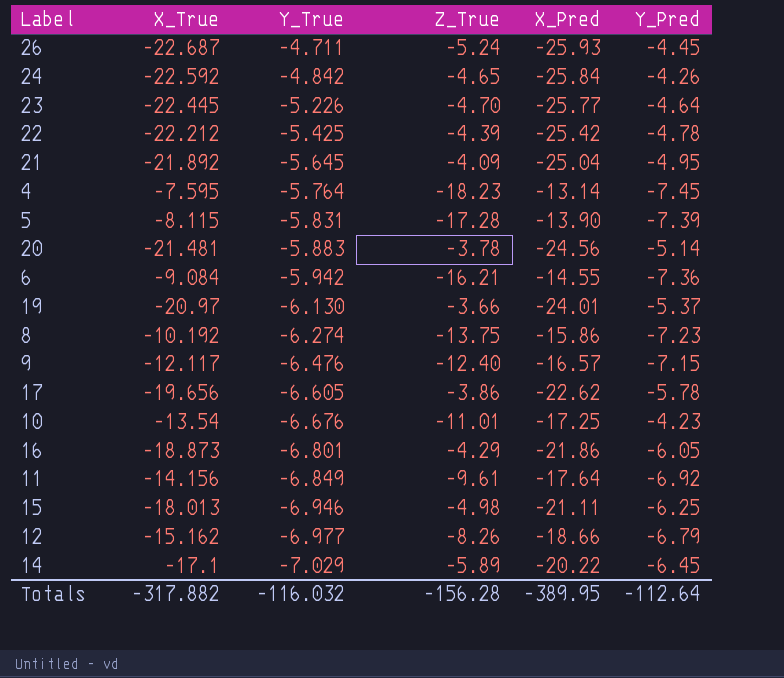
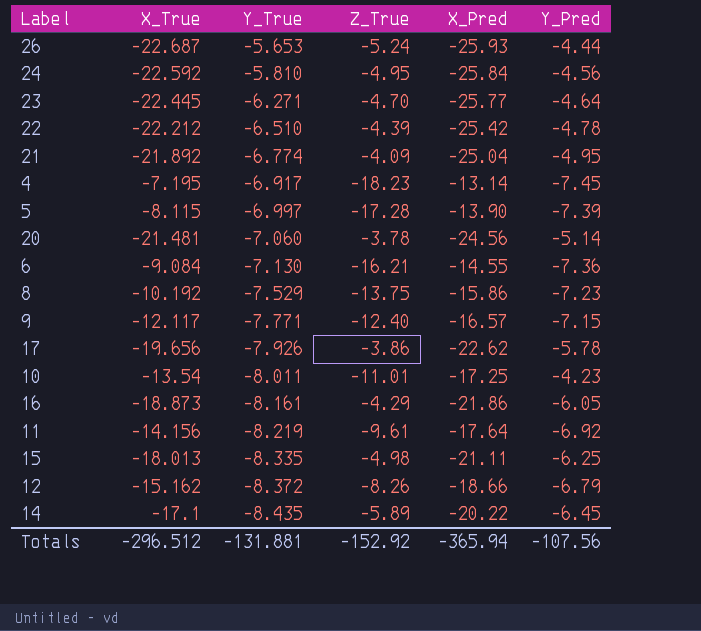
row 19: -20.97 | -6.130 | -3.66 | -24.01 | -5.37 -> none
26 | Y_True: -4.711 -> -5.653
26 | Y_Pred: -4.45 -> -4.44
24 | Y_True: -4.842 -> -5.810
24 | Z_True: -4.65 -> -4.95
24 | Y_Pred: -4.26 -> -4.56
23 | Y_True: -5.226 -> -6.271
22 | Y_True: -5.425 -> -6.510
21 | Y_True: -5.645 -> -6.774
4 | X_True: -7.595 -> -7.195
4 | Y_True: -5.764 -> -6.917
5 | Y_True: -5.831 -> -6.997
20 | Y_True: -5.883 -> -7.060
6 | Y_True: -5.942 -> -7.130
8 | Y_True: -6.274 -> -7.529
9 | Y_True: -6.476 -> -7.771
17 | Y_True: -6.605 -> -7.926
10 | Y_True: -6.676 -> -8.011
16 | Y_True: -6.801 -> -8.161
11 | Y_True: -6.849 -> -8.219
15 | Y_True: -6.946 -> -8.335
12 | Y_True: -6.977 -> -8.372
14 | Y_True: -7.029 -> -8.435
Totals | X_True: -317.882 -> -296.512
Totals | Y_True: -116.032 -> -131.881
Totals | Z_True: -156.28 -> -152.92
Totals | X_Pred: -389.95 -> -365.94
Totals | Y_Pred: -112.64 -> -107.56

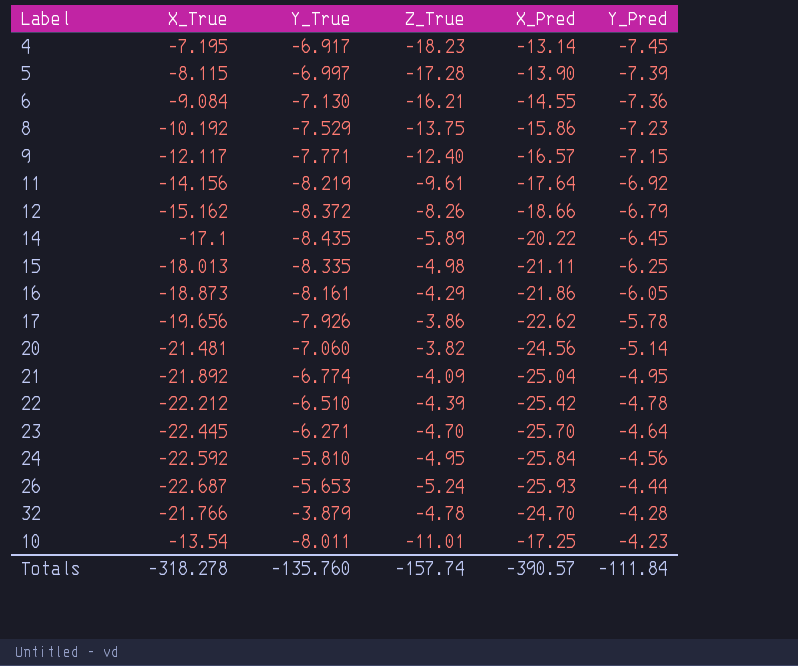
row order: Y_True descending -> Y_Pred ascending
20 | Z_True: -3.78 -> -3.82
23 | X_Pred: -25.77 -> -25.70
row 32: none -> -21.766 | -3.879 | -4.78 | -24.70 | -4.28
Totals | X_True: -296.512 -> -318.278
Totals | Y_True: -131.881 -> -135.760
Totals | Z_True: -152.92 -> -157.74
Totals | X_Pred: -365.94 -> -390.57
Totals | Y_Pred: -107.56 -> -111.84

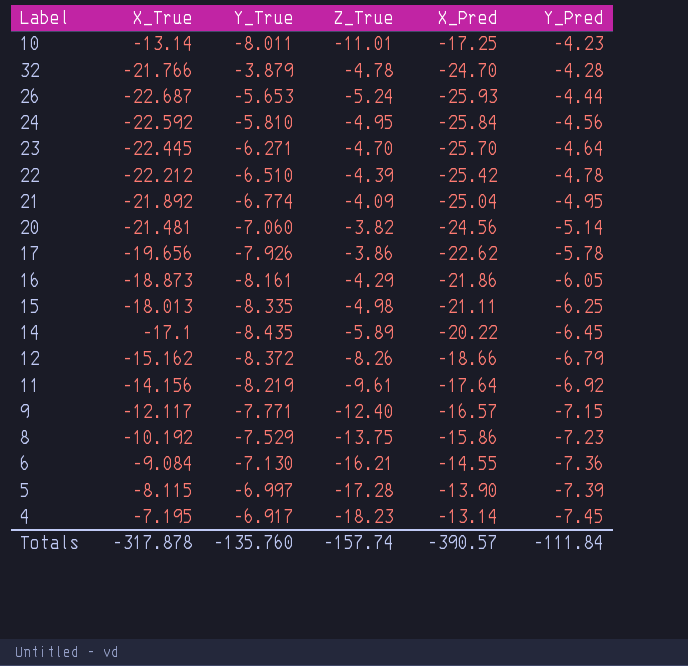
row order: Y_Pred ascending -> Y_Pred descending
10 | X_True: -13.54 -> -13.14
Totals | X_True: -318.278 -> -317.878

